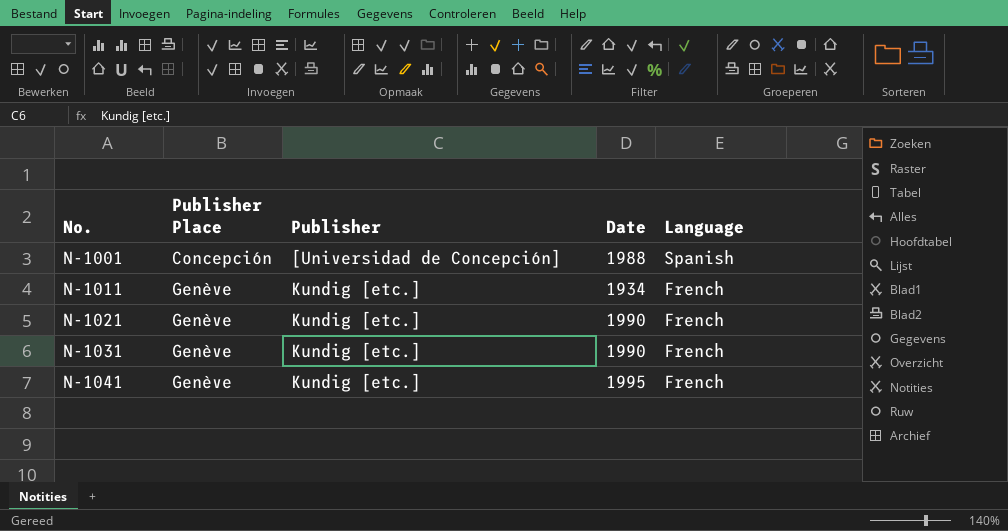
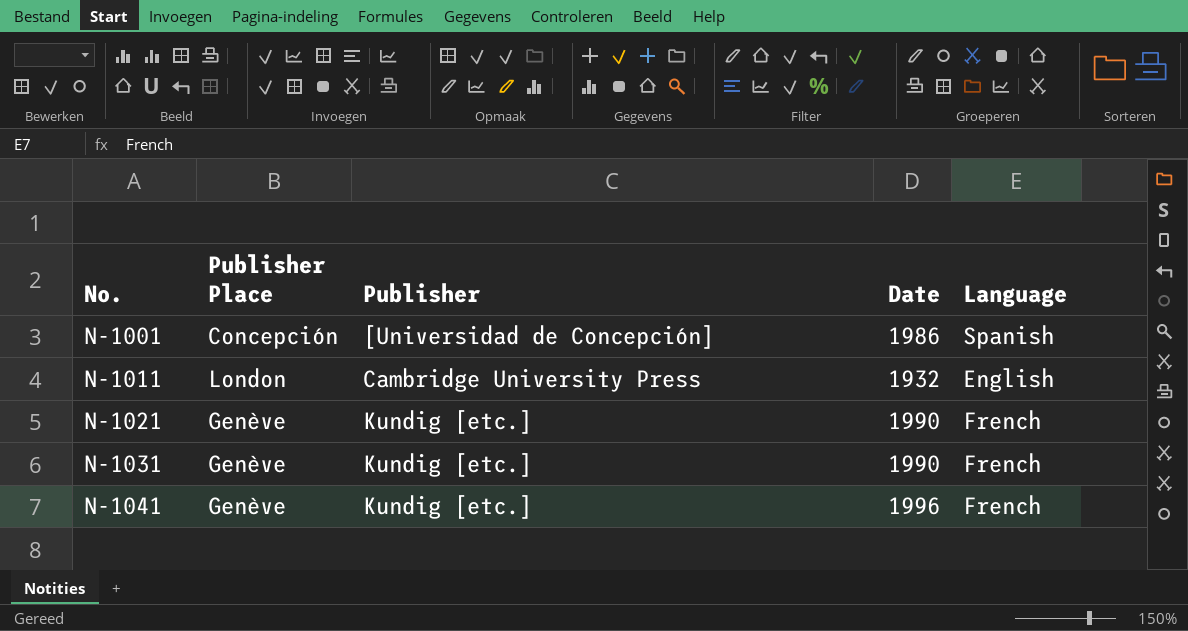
N-1001 | Date: 1988 -> 1986
N-1011 | Publisher Place: Genève -> London
N-1011 | Publisher: Kundig [etc.] -> Cambridge University Press
N-1011 | Date: 1934 -> 1932
N-1011 | Language: French -> English
N-1041 | Date: 1995 -> 1996

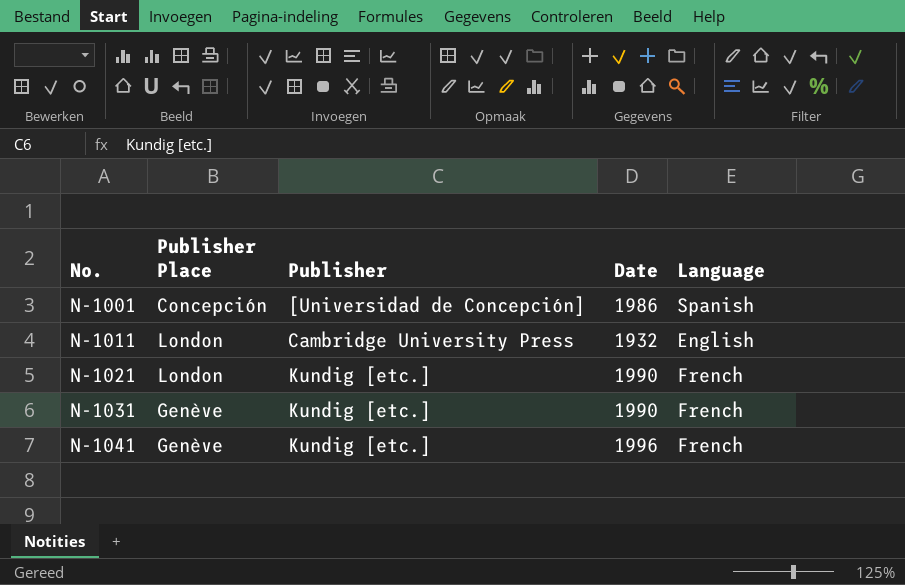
N-1021 | Publisher Place: Genève -> London

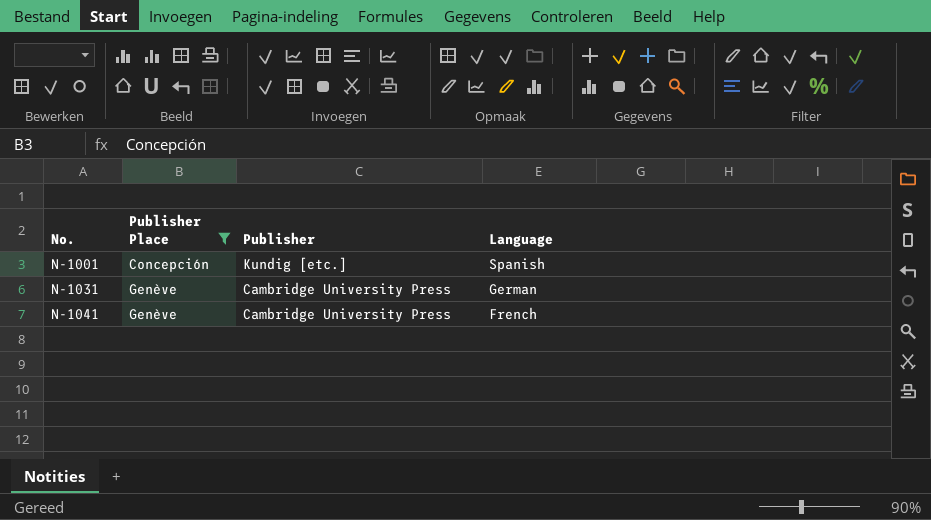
filter: none -> Publisher Place != London
column Date | position: 4 -> none
N-1001 | Publisher: [Universidad de Concepción] -> Kundig [etc.]
N-1031 | Publisher: Kundig [etc.] -> Cambridge University Press
N-1031 | Language: French -> German
N-1041 | Publisher: Kundig [etc.] -> Cambridge University Press

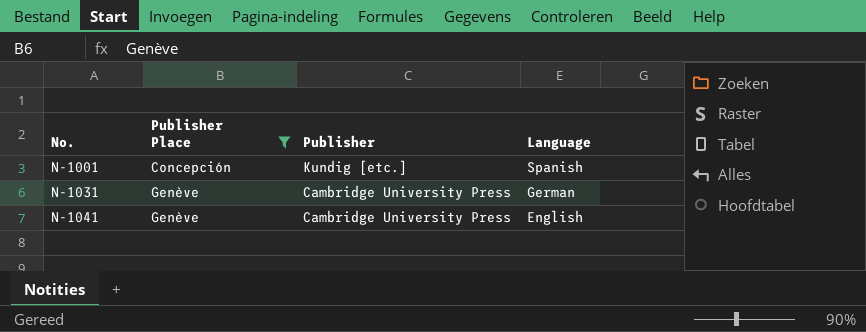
N-1041 | Language: French -> English

